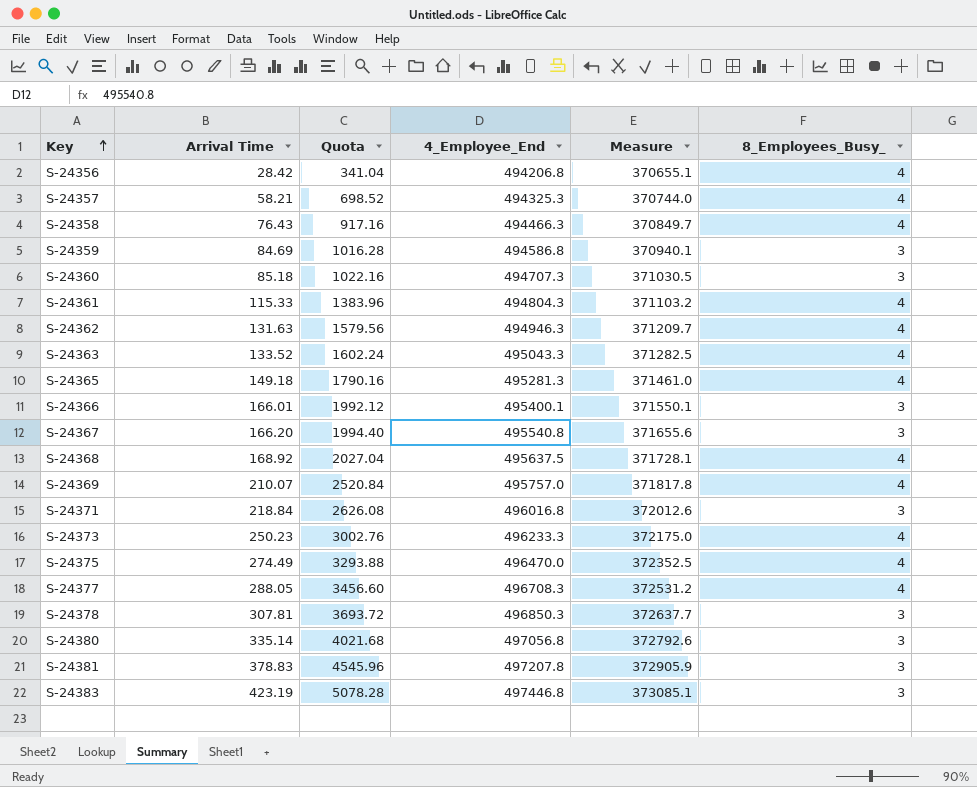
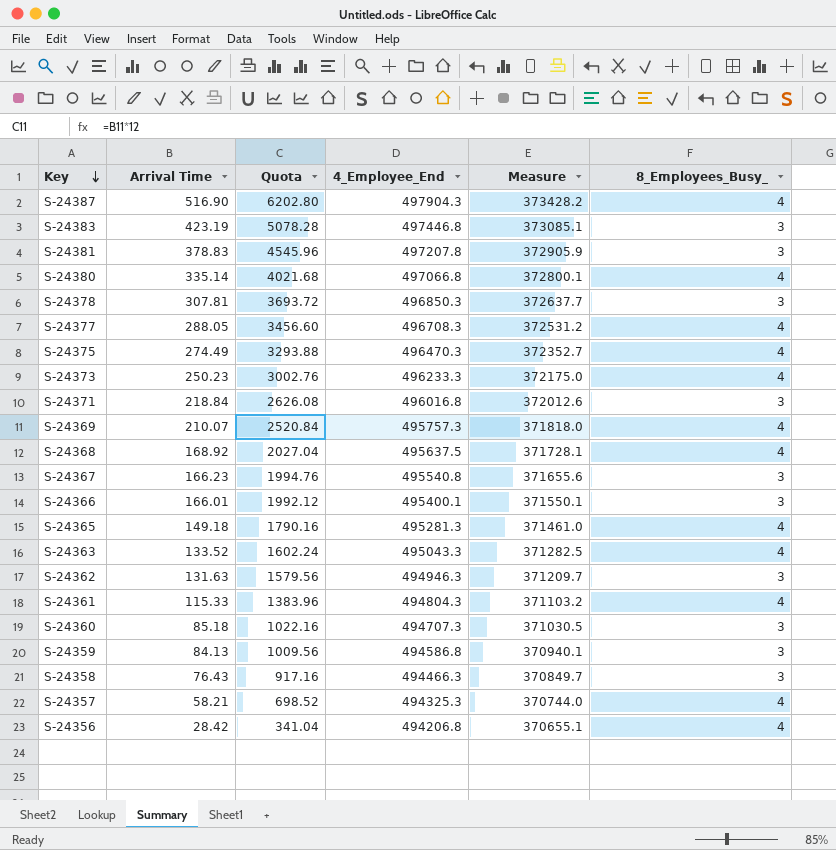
row order: Key ascending -> Key descending
row S-24387: none -> 516.90 | 6202.80 | 497904.3 | 373428.2 | 4
S-24380 | 4_Employee_End: 497056.8 -> 497066.8
S-24380 | Measure: 372792.6 -> 372800.1
S-24380 | 8_Employees_Busy_: 3 -> 4
S-24375 | 4_Employee_End: 496470.0 -> 496470.3
S-24375 | Measure: 372352.5 -> 372352.7
S-24369 | 4_Employee_End: 495757.0 -> 495757.3
S-24369 | Measure: 371817.8 -> 371818.0
S-24367 | Arrival Time: 166.20 -> 166.23
S-24367 | Quota: 1994.40 -> 1994.76
S-24362 | 8_Employees_Busy_: 4 -> 3
S-24359 | Arrival Time: 84.69 -> 84.13
S-24359 | Quota: 1016.28 -> 1009.56
S-24358 | 8_Employees_Busy_: 4 -> 3

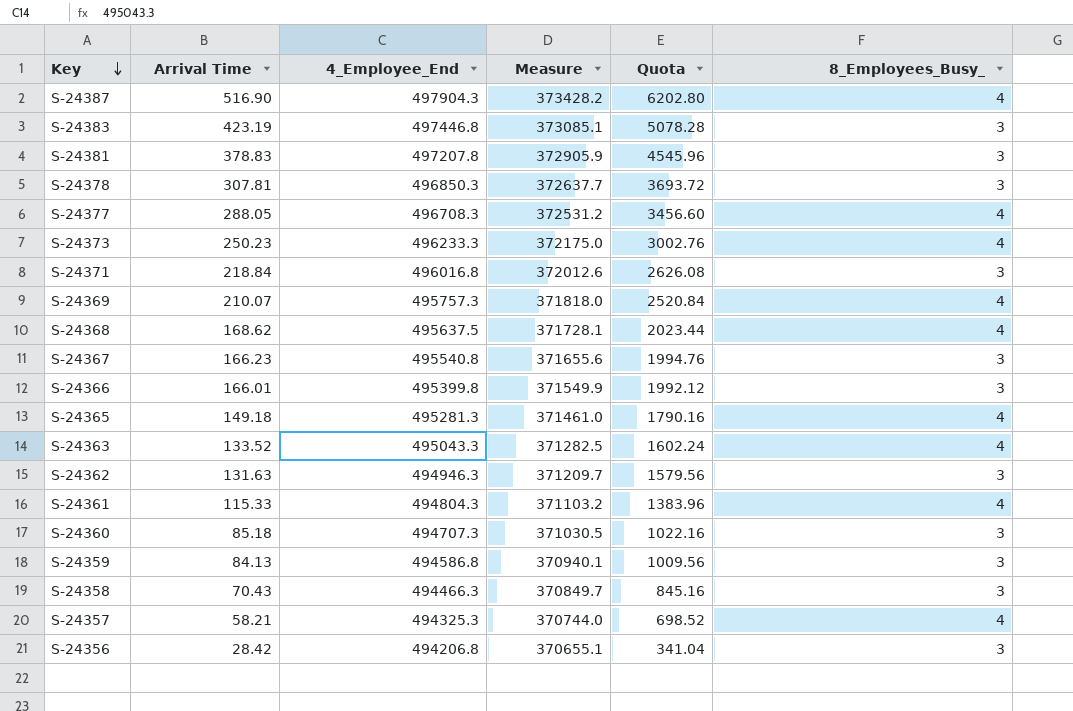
column Quota | position: 3 -> 5
row S-24380: 335.14 | 4021.68 | 497066.8 | 372800.1 | 4 -> none
row S-24375: 274.49 | 3293.88 | 496470.3 | 372352.7 | 4 -> none
S-24368 | Arrival Time: 168.92 -> 168.62
S-24368 | Quota: 2027.04 -> 2023.44
S-24366 | 4_Employee_End: 495400.1 -> 495399.8
S-24366 | Measure: 371550.1 -> 371549.9
S-24358 | Arrival Time: 76.43 -> 70.43
S-24358 | Quota: 917.16 -> 845.16
S-24356 | 8_Employees_Busy_: 4 -> 3

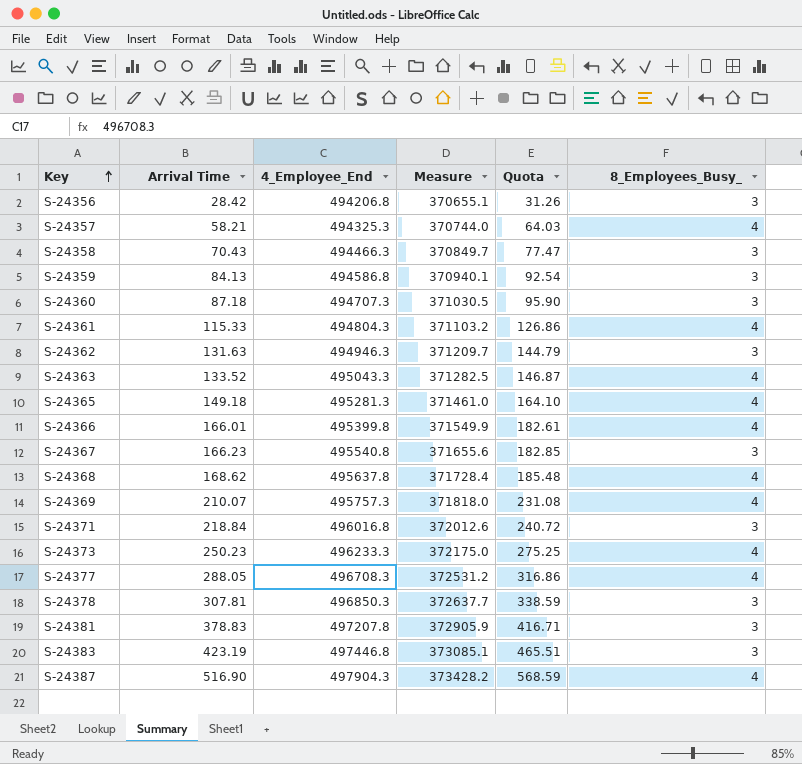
row order: Key descending -> Key ascending
column Quota | formula: [Arrival Time] * 12 -> [Arrival Time] * 1.1
S-24360 | Arrival Time: 85.18 -> 87.18
S-24366 | 8_Employees_Busy_: 3 -> 4
S-24368 | 4_Employee_End: 495637.5 -> 495637.8
S-24368 | Measure: 371728.1 -> 371728.4

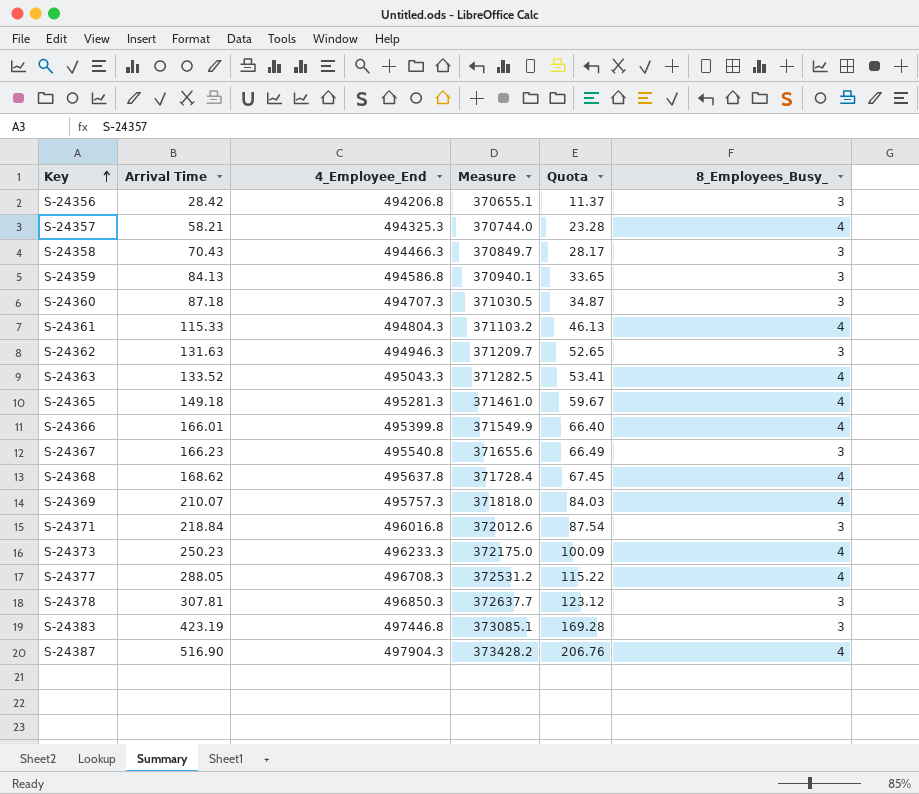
column Quota | formula: [Arrival Time] * 1.1 -> [Arrival Time] * 0.4
row S-24381: 378.83 | 497207.8 | 372905.9 | 416.71 | 3 -> none

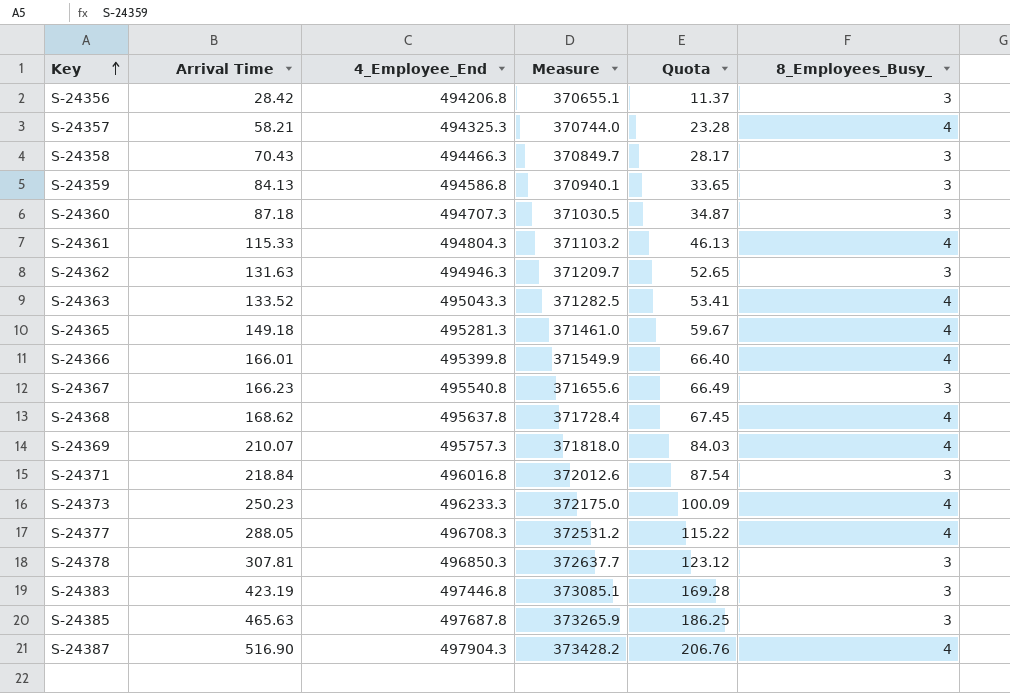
row S-24385: none -> 465.63 | 497687.8 | 373265.9 | 186.25 | 3

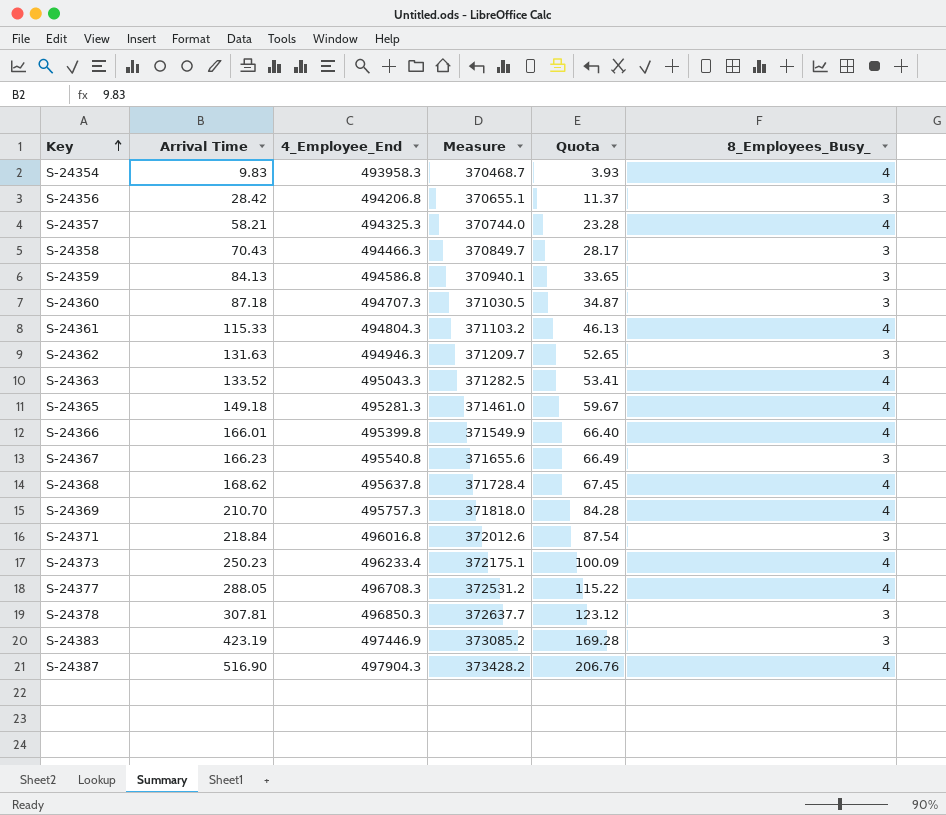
row S-24385: 465.63 | 497687.8 | 373265.9 | 186.25 | 3 -> none
row S-24354: none -> 9.83 | 493958.3 | 370468.7 | 3.93 | 4
S-24369 | Arrival Time: 210.07 -> 210.70
S-24369 | Quota: 84.03 -> 84.28
S-24373 | 4_Employee_End: 496233.3 -> 496233.4
S-24373 | Measure: 372175.0 -> 372175.1
S-24383 | 4_Employee_End: 497446.8 -> 497446.9
S-24383 | Measure: 373085.1 -> 373085.2

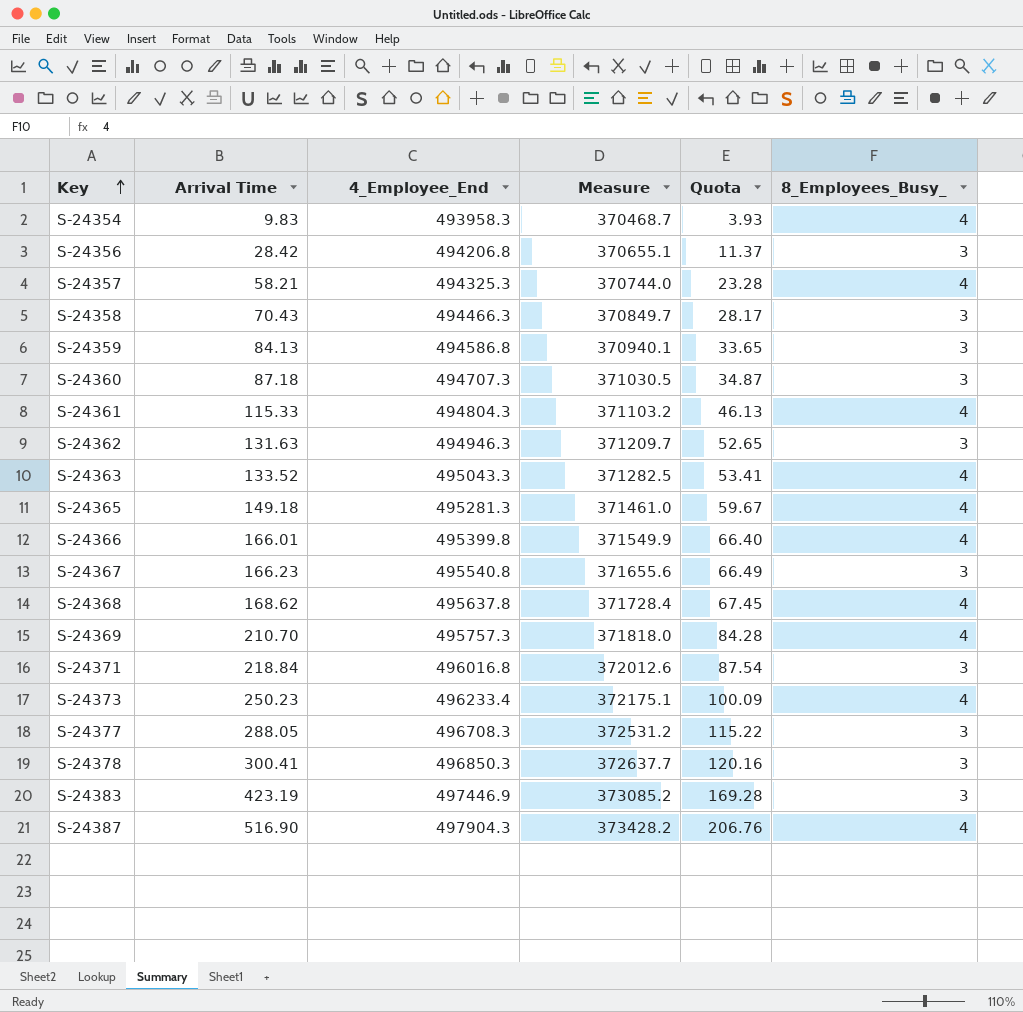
S-24377 | 8_Employees_Busy_: 4 -> 3
S-24378 | Arrival Time: 307.81 -> 300.41
S-24378 | Quota: 123.12 -> 120.16

